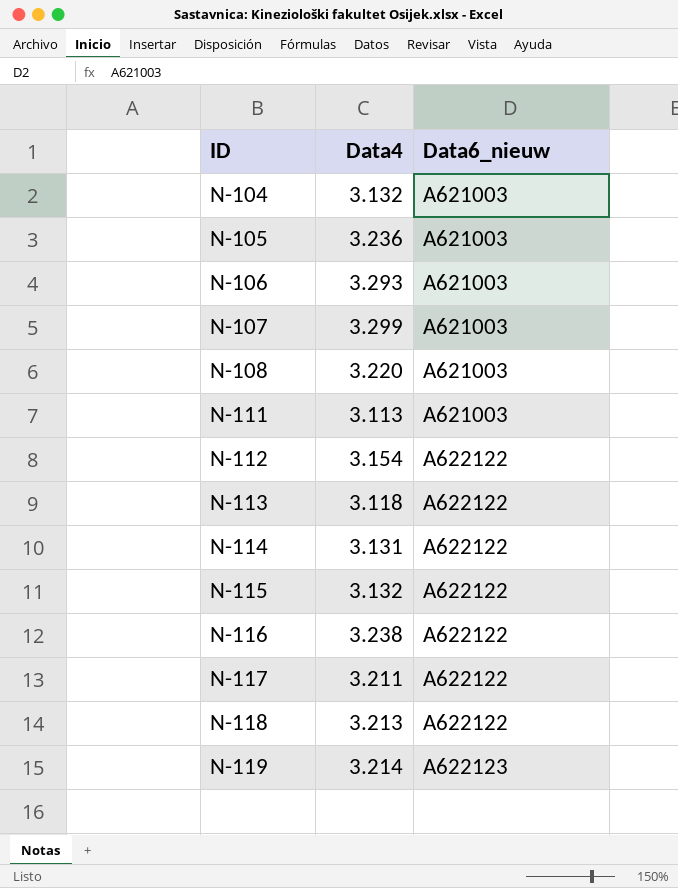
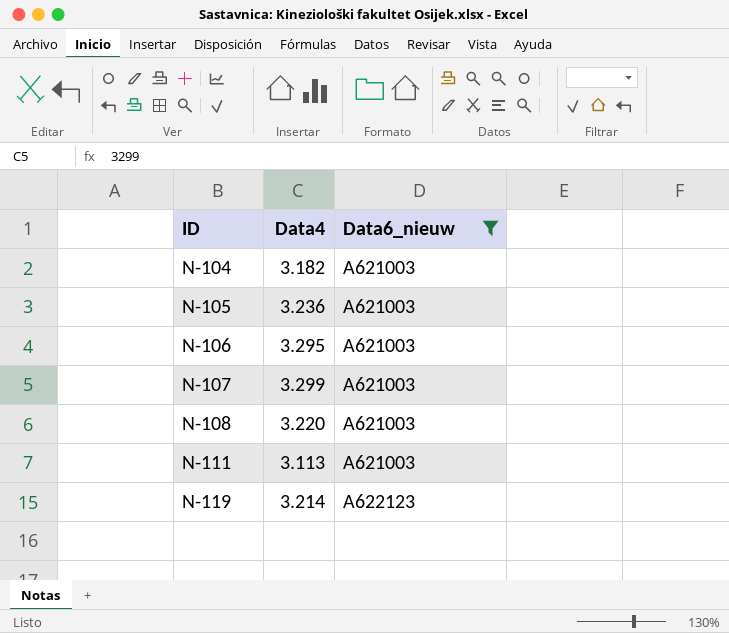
filter: none -> Data6_nieuw != A622122
N-104 | Data4: 3.132 -> 3.182
N-106 | Data4: 3.293 -> 3.295

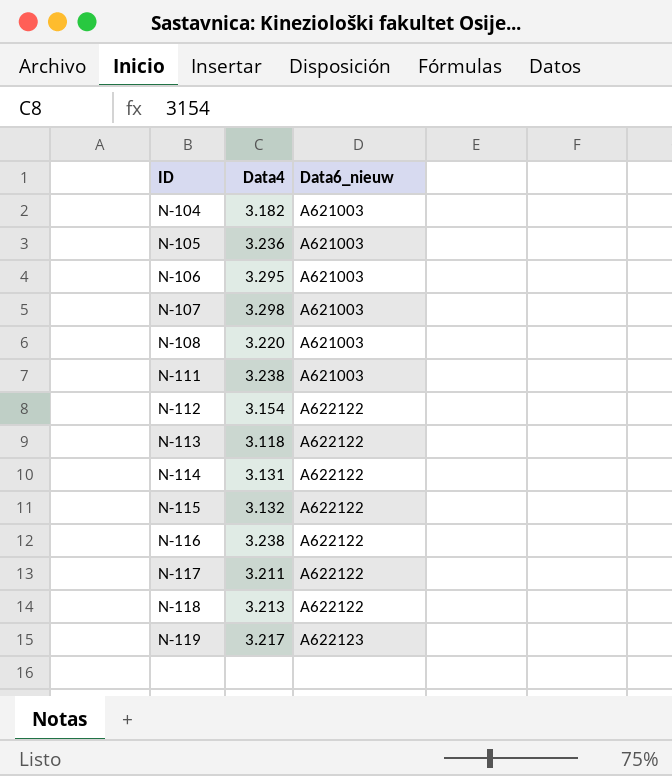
filter: Data6_nieuw != A622122 -> none
N-107 | Data4: 3.299 -> 3.298
N-111 | Data4: 3.113 -> 3.238
N-119 | Data4: 3.214 -> 3.217

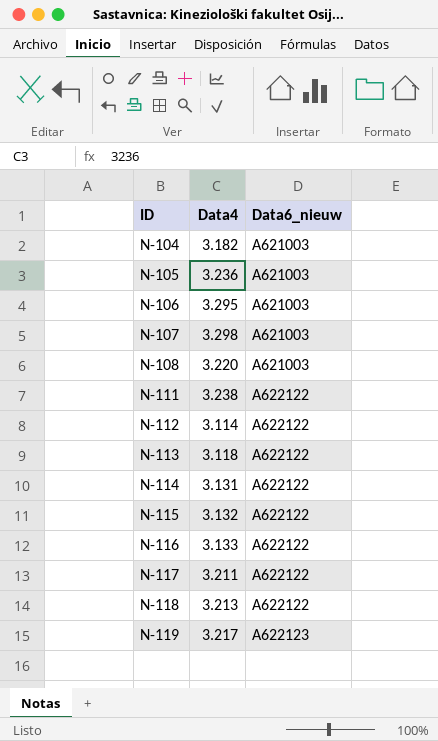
N-111 | Data6_nieuw: A621003 -> A622122
N-112 | Data4: 3.154 -> 3.114
N-116 | Data4: 3.238 -> 3.133

